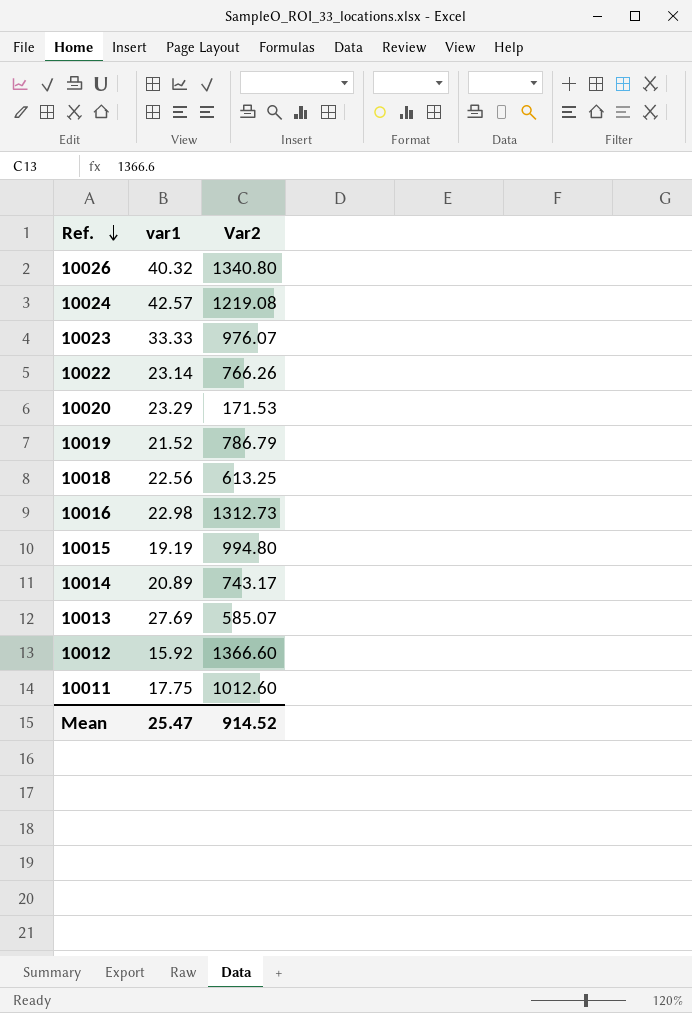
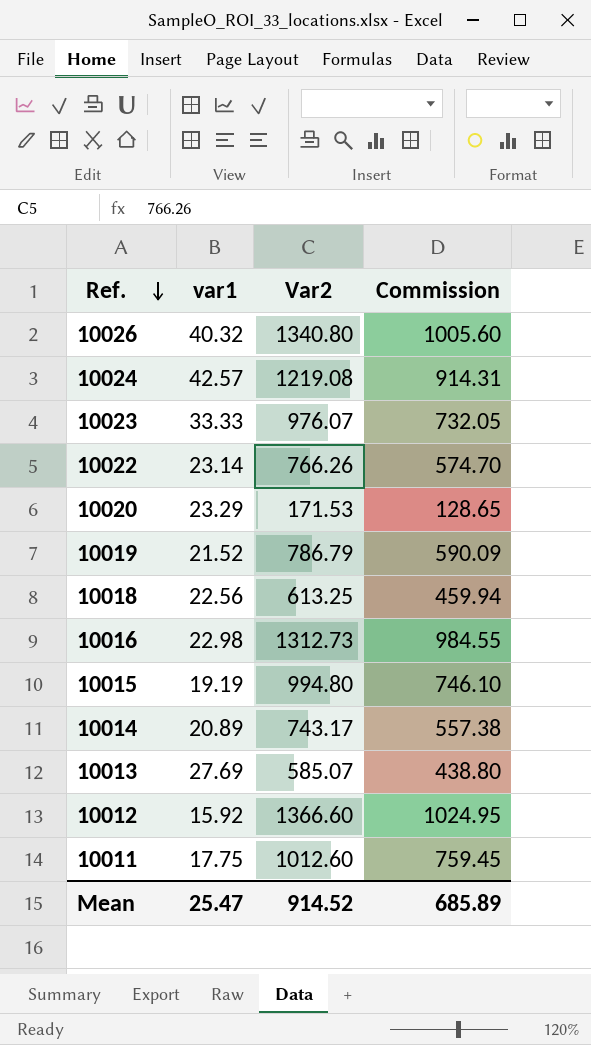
column Commission | formula: none -> [Var2] * 0.75

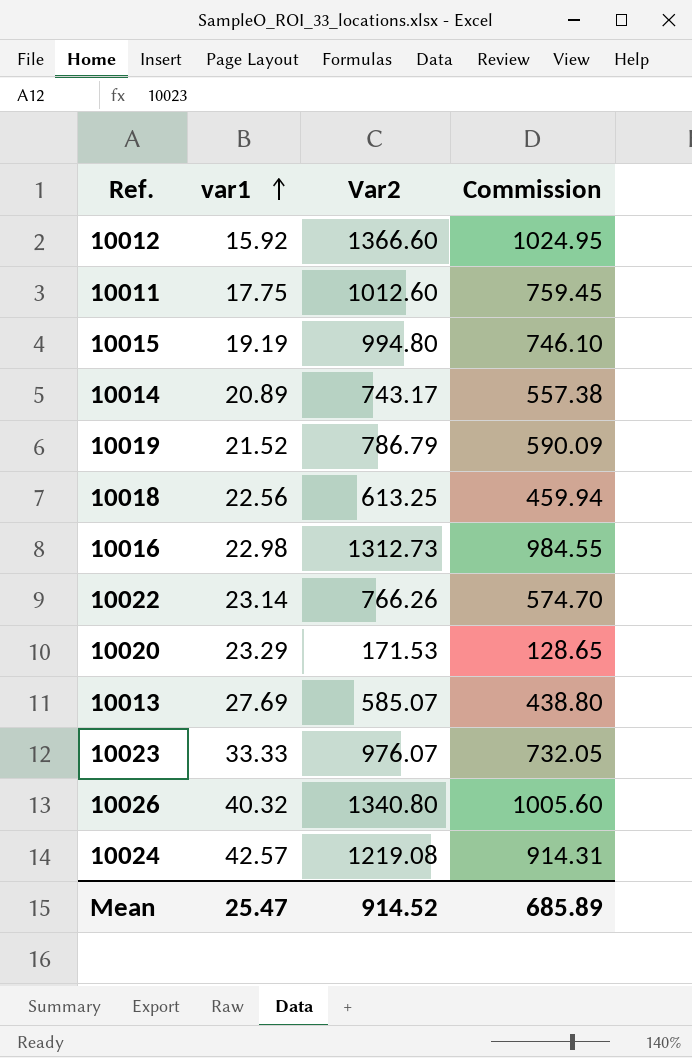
row order: Ref. descending -> var1 ascending

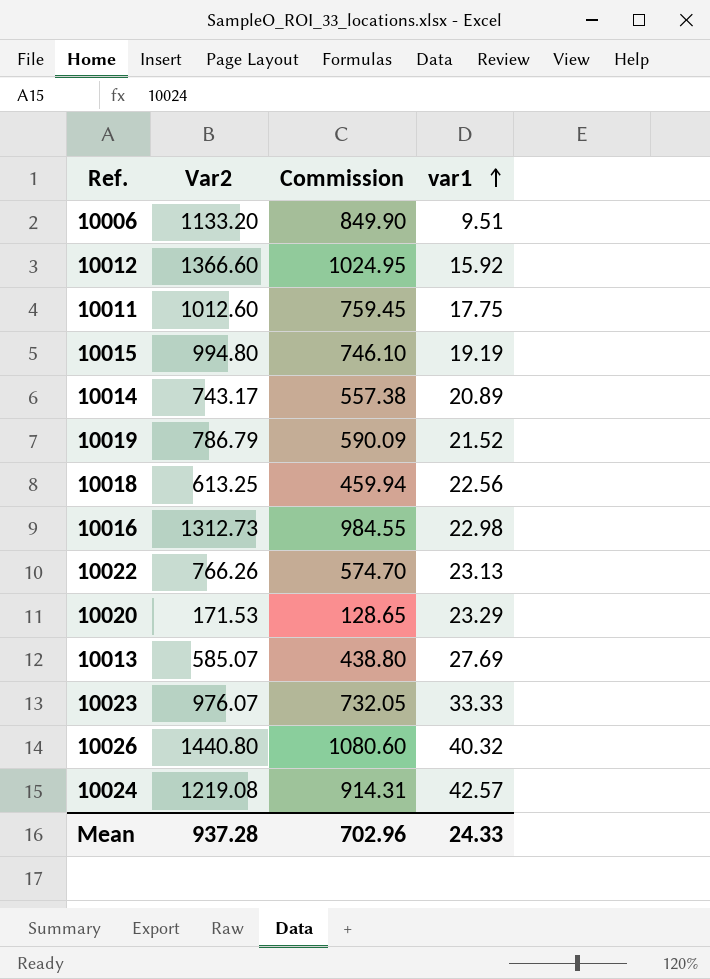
column var1 | position: 2 -> 4
row 10006: none -> 1133.20 | 849.90 | 9.51
10022 | var1: 23.14 -> 23.13
10026 | Var2: 1340.80 -> 1440.80
10026 | Commission: 1005.60 -> 1080.60
Mean | Var2: 914.52 -> 937.28
Mean | Commission: 685.89 -> 702.96
Mean | var1: 25.47 -> 24.33

